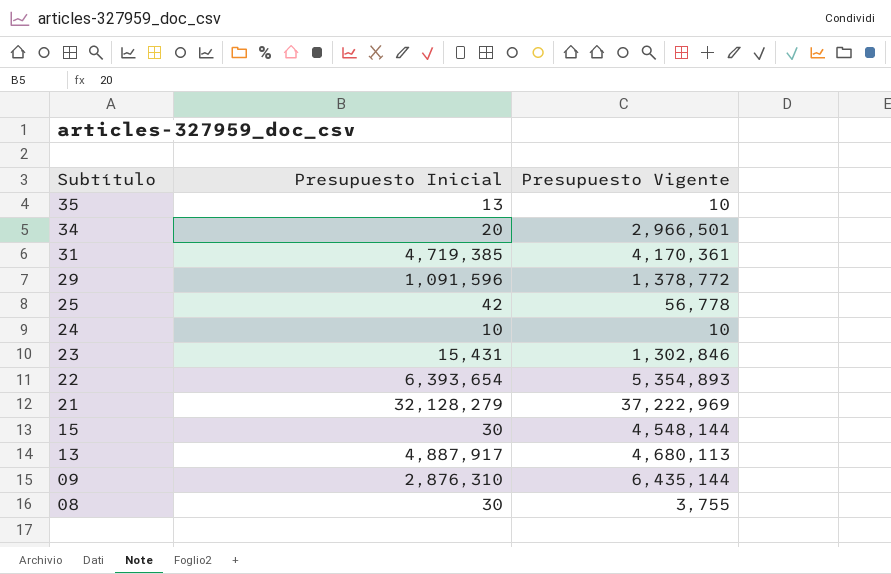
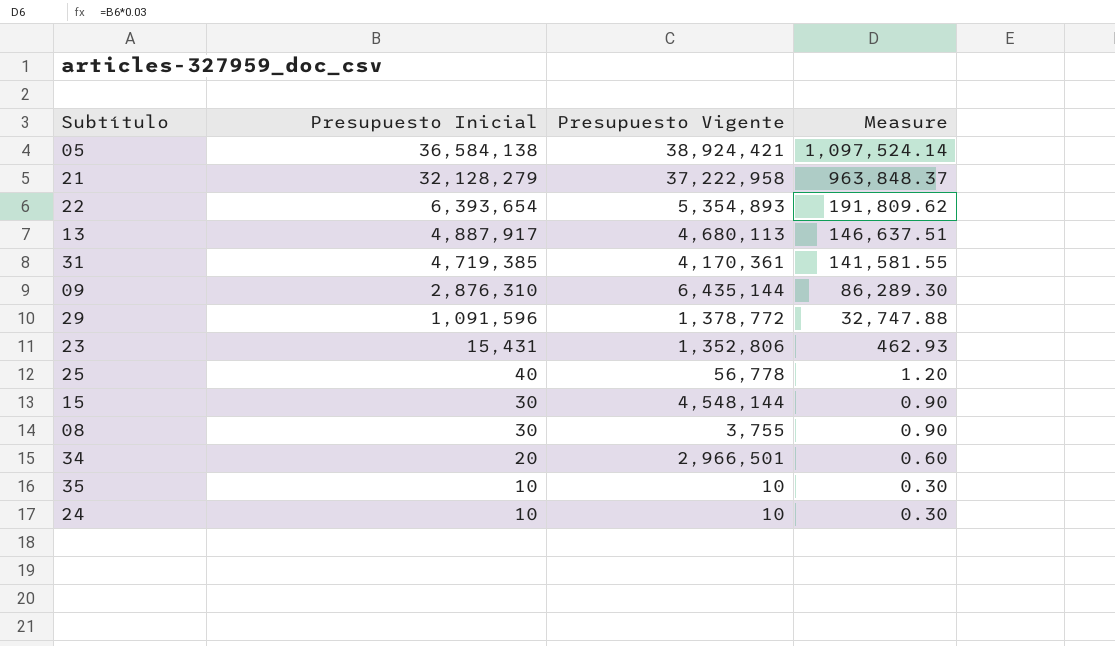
row order: Subtítulo descending -> Presupuesto Inicial descending
column Measure | formula: none -> [Presupuesto Inicial] * 0.03
row 05: none -> 36,584,138 | 38,924,421 | 1,097,524.14
21 | Presupuesto Vigente: 37,222,969 -> 37,222,958
23 | Presupuesto Vigente: 1,302,846 -> 1,352,806
25 | Presupuesto Inicial: 42 -> 40
35 | Presupuesto Inicial: 13 -> 10

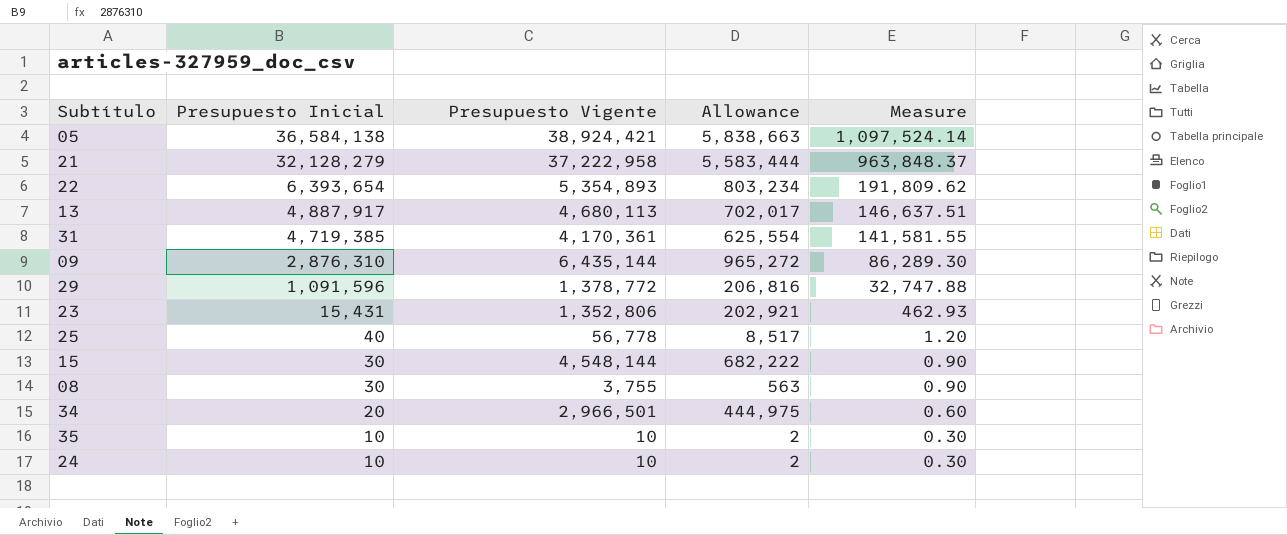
column Allowance | formula: none -> [Presupuesto Vigente] * 0.15

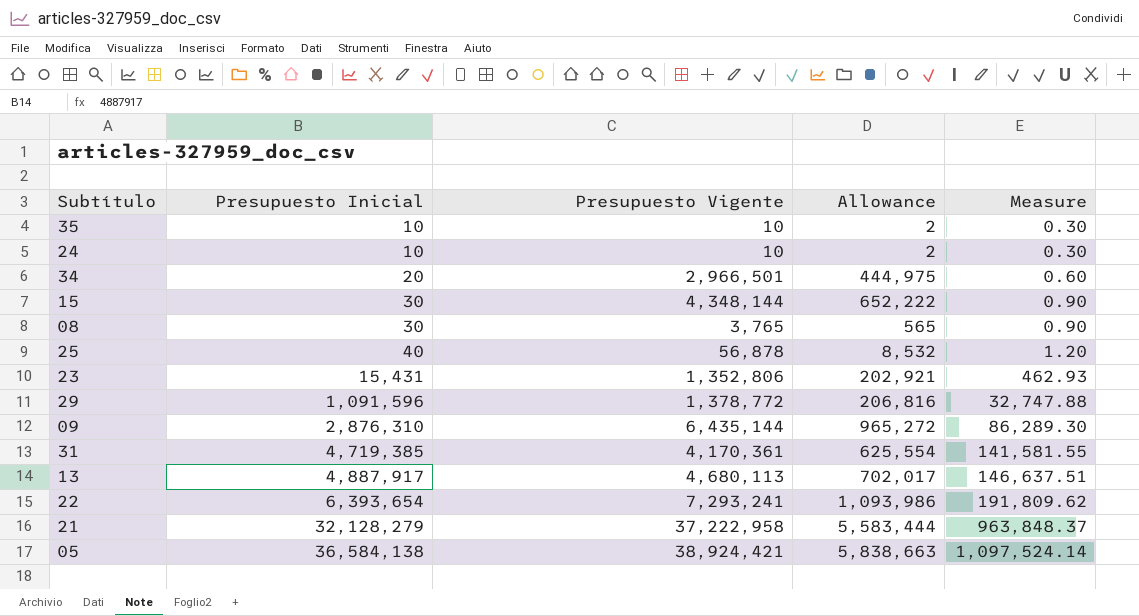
row order: Presupuesto Inicial descending -> Presupuesto Inicial ascending
15 | Presupuesto Vigente: 4,548,144 -> 4,348,144
15 | Allowance: 682,222 -> 652,222
08 | Presupuesto Vigente: 3,755 -> 3,765
08 | Allowance: 563 -> 565
25 | Presupuesto Vigente: 56,778 -> 56,878
25 | Allowance: 8,517 -> 8,532
22 | Presupuesto Vigente: 5,354,893 -> 7,293,241
22 | Allowance: 803,234 -> 1,093,986

